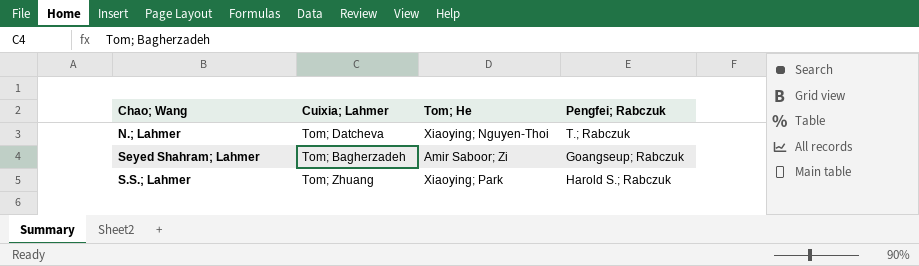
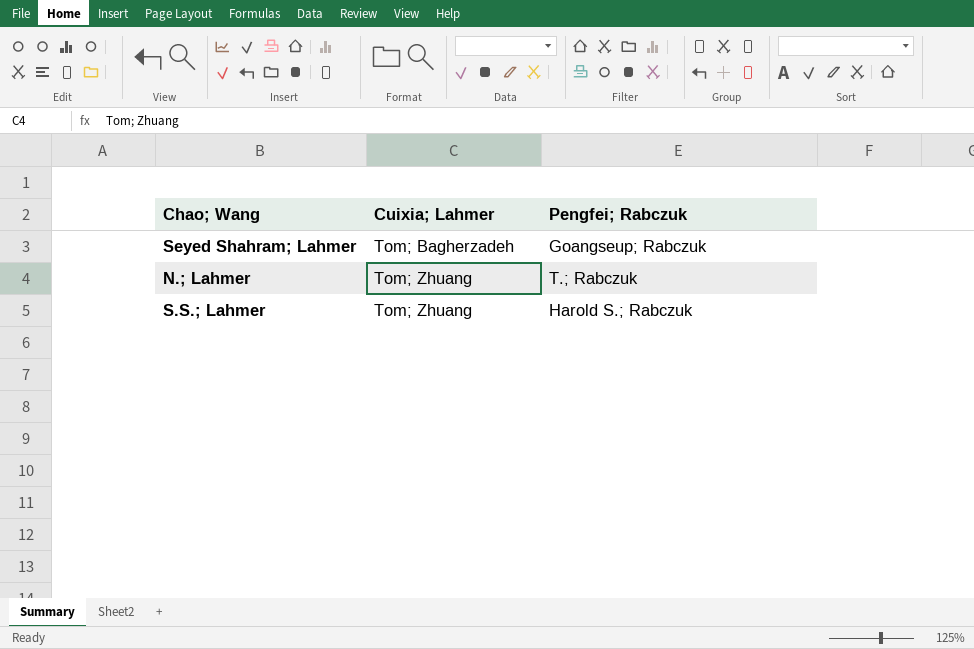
row order: none -> Cuixia; Lahmer ascending
column Tom; He | position: 3 -> none
N.; Lahmer | Cuixia; Lahmer: Tom; Datcheva -> Tom; Zhuang

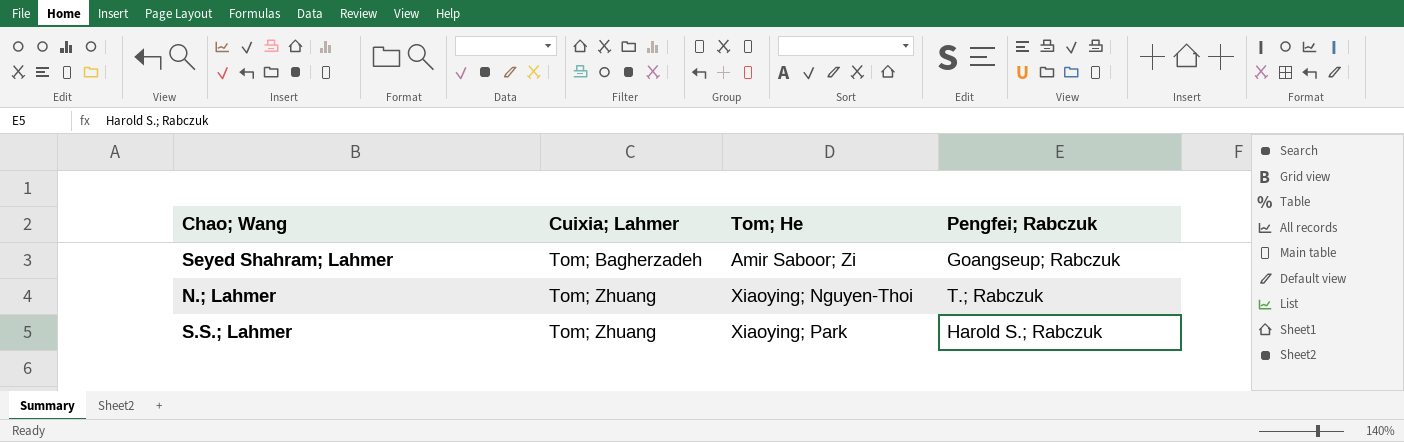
column Tom; He | position: none -> 3

